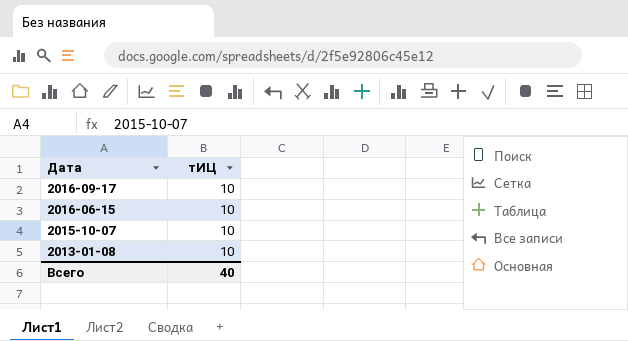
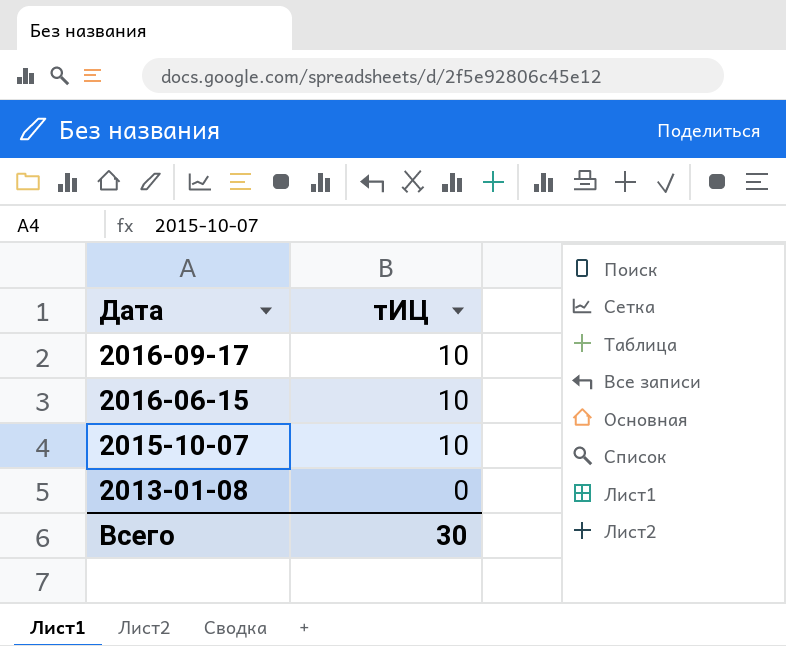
2013-01-08 | тИЦ: 10 -> 0
Всего | тИЦ: 40 -> 30

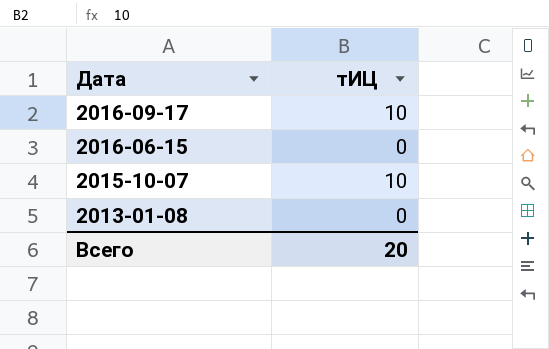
2016-06-15 | тИЦ: 10 -> 0
Всего | тИЦ: 30 -> 20

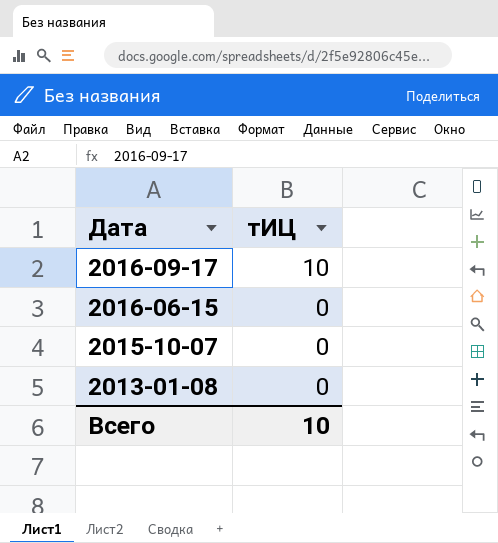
2015-10-07 | тИЦ: 10 -> 0
Всего | тИЦ: 20 -> 10

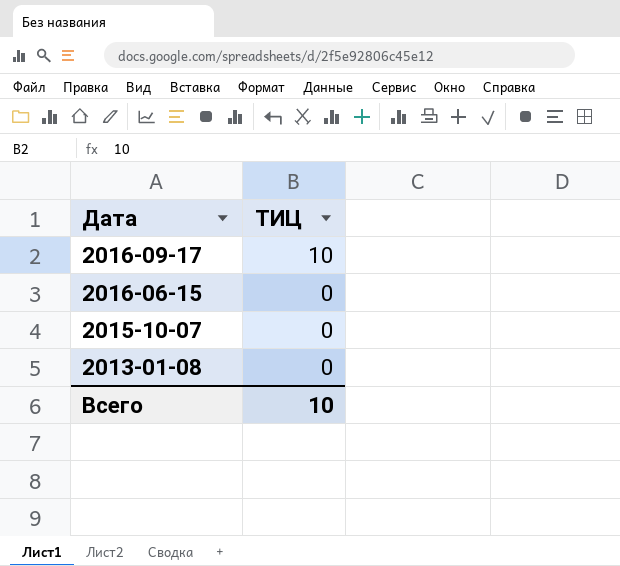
column name: тИЦ -> ТИЦ

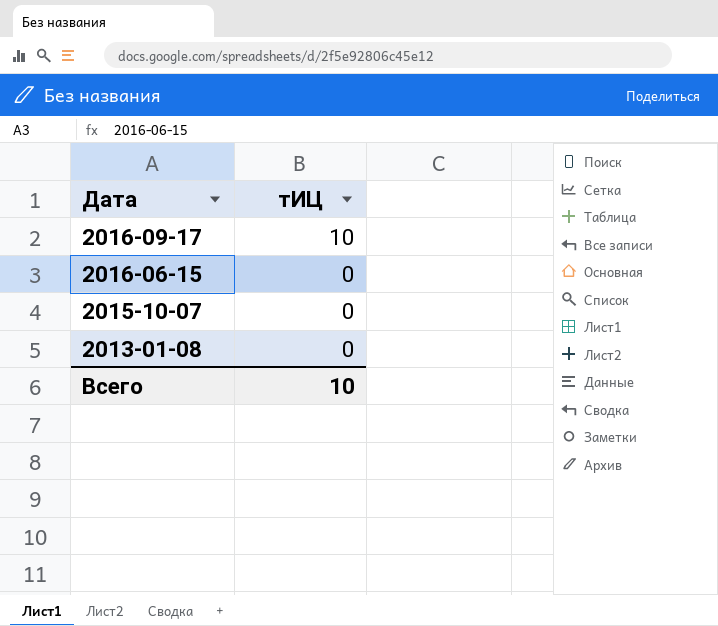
column name: ТИЦ -> тИЦ

